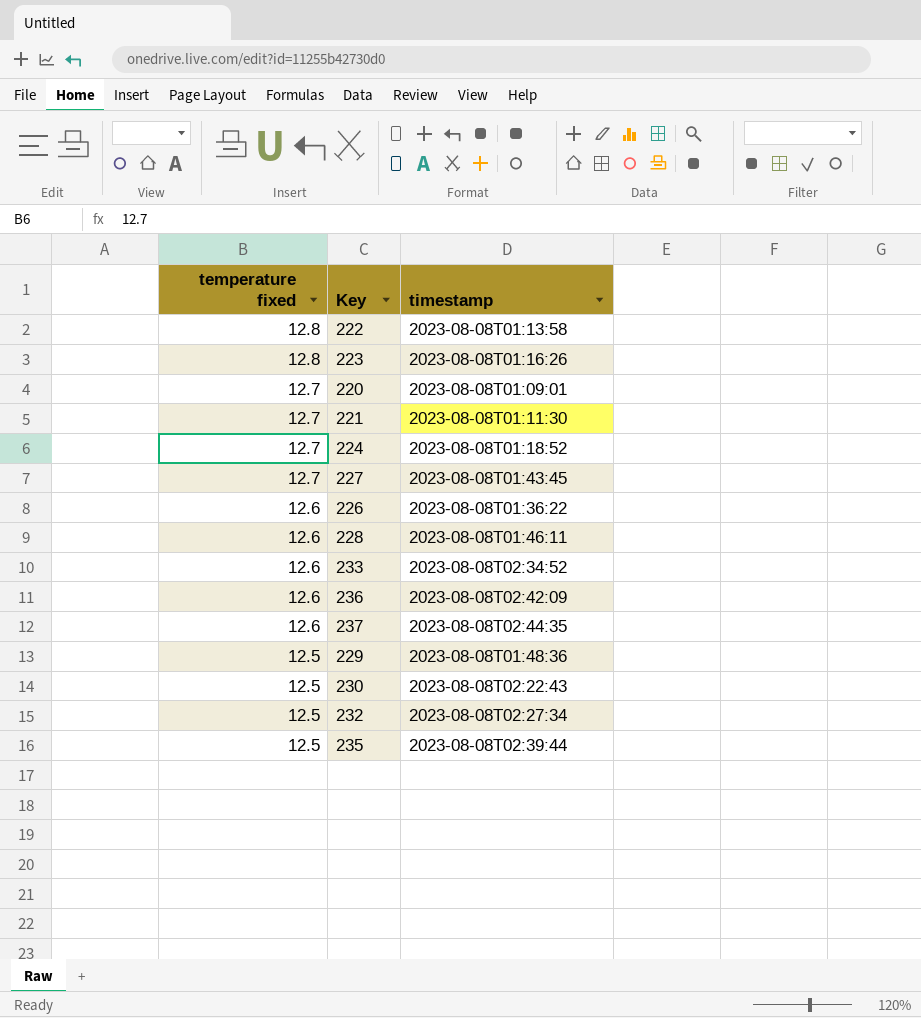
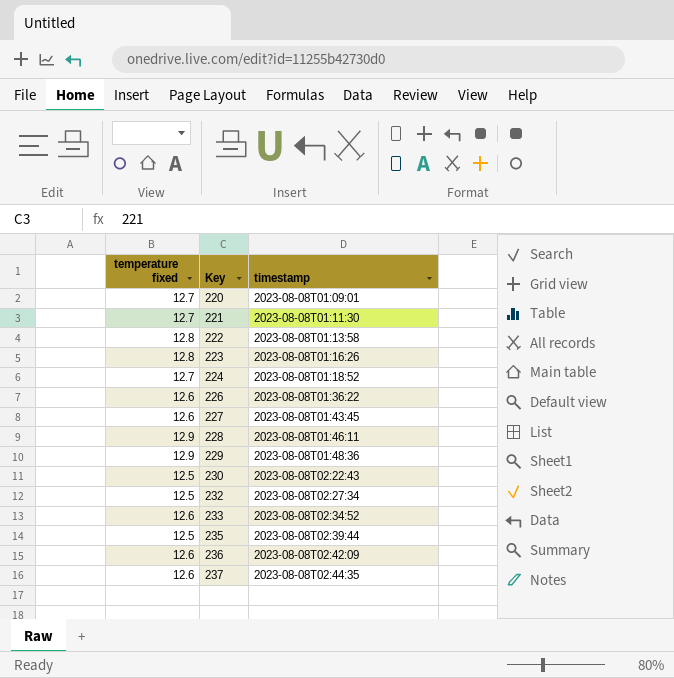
row order: temperature fixed descending -> Key ascending
227 | temperature fixed: 12.7 -> 12.6
228 | temperature fixed: 12.6 -> 12.9
229 | temperature fixed: 12.5 -> 12.9

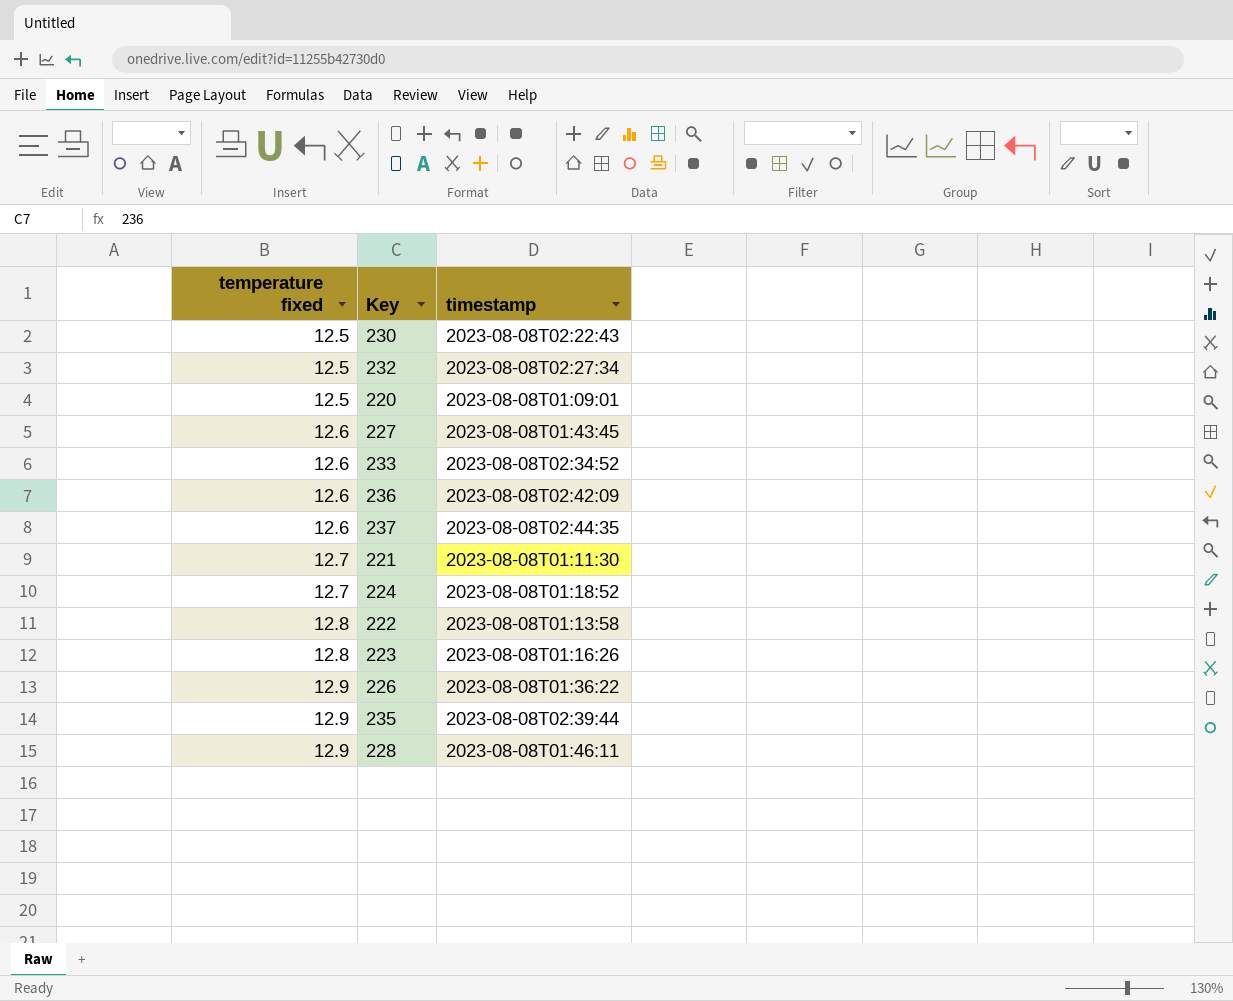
row order: Key ascending -> temperature fixed ascending
row 229: 12.9 | 2023-08-08T01:48:36 -> none
220 | temperature fixed: 12.7 -> 12.5
226 | temperature fixed: 12.6 -> 12.9
235 | temperature fixed: 12.5 -> 12.9

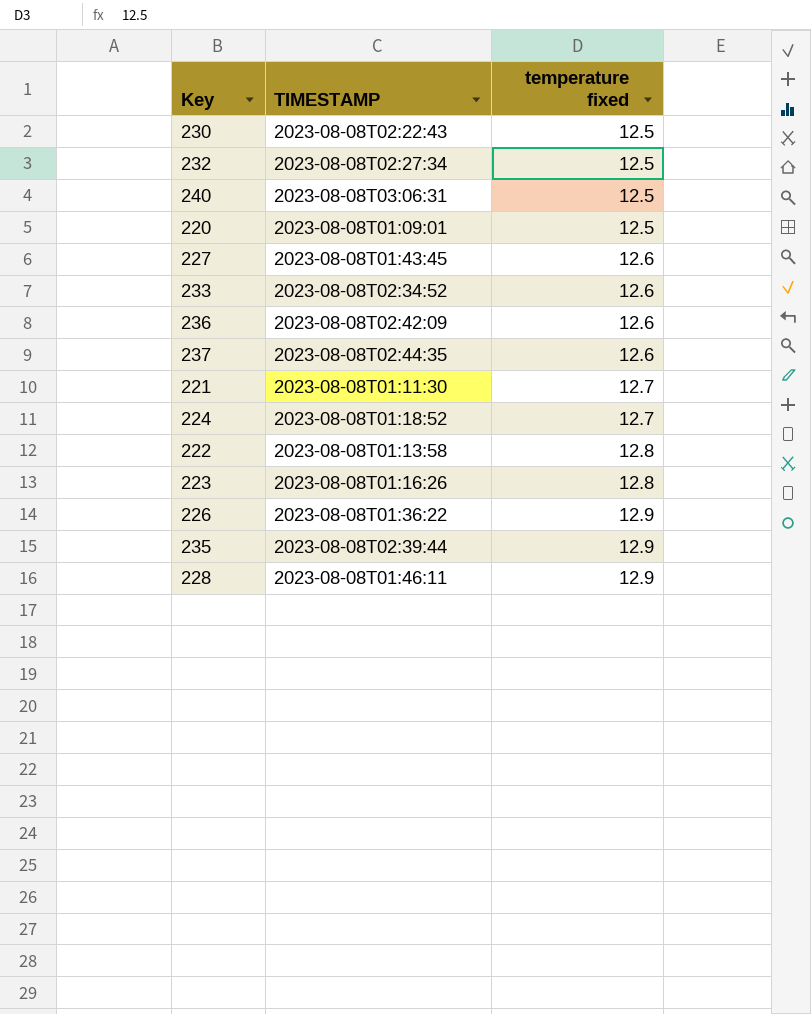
column name: timestamp -> TIMESTAMP
column temperature fixed | position: 1 -> 3
row 240: none -> 2023-08-08T03:06:31 | 12.5

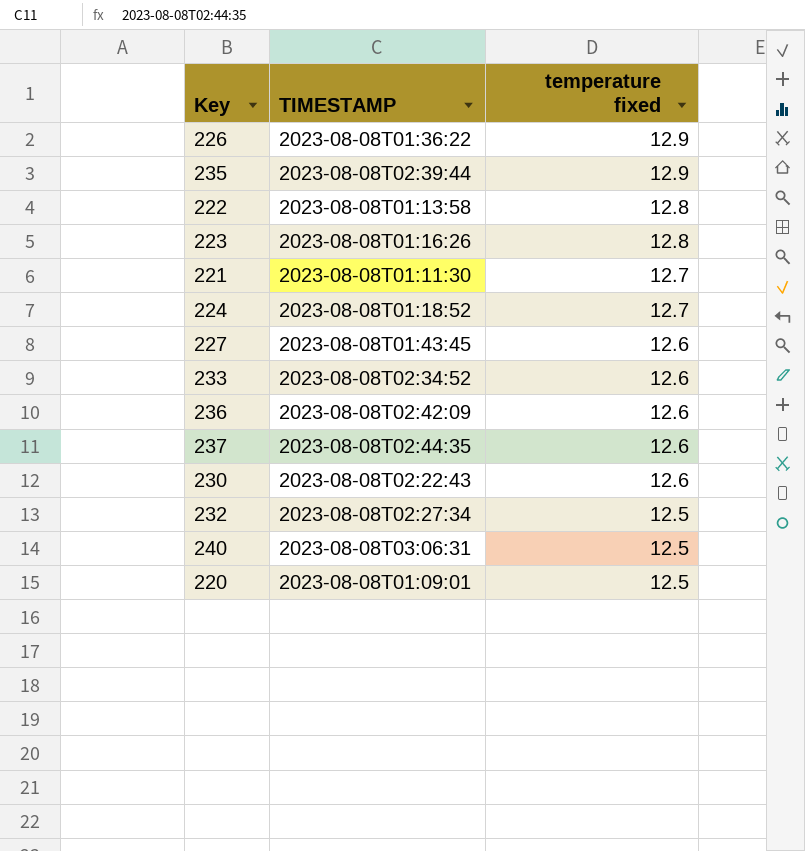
row order: temperature fixed ascending -> temperature fixed descending
row 228: 2023-08-08T01:46:11 | 12.9 -> none
230 | temperature fixed: 12.5 -> 12.6

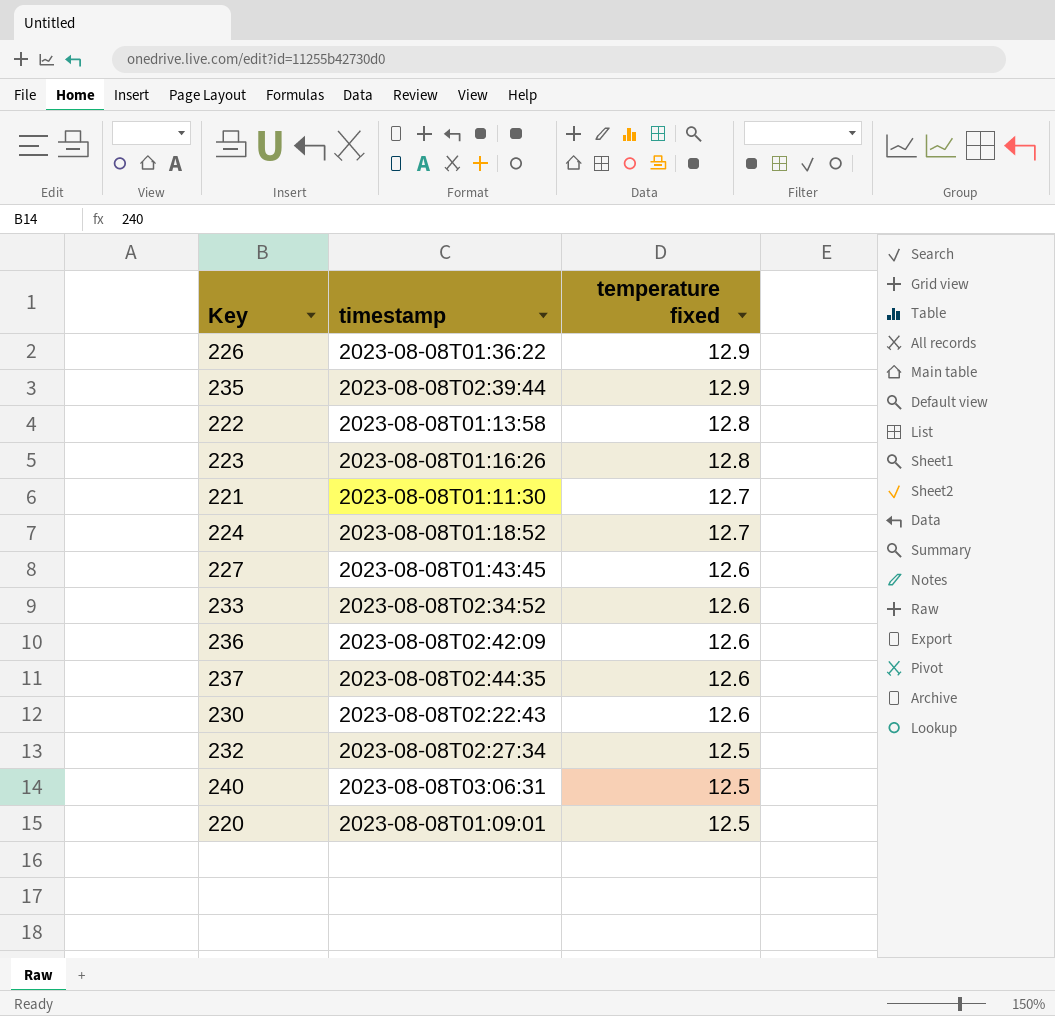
column name: TIMESTAMP -> timestamp

